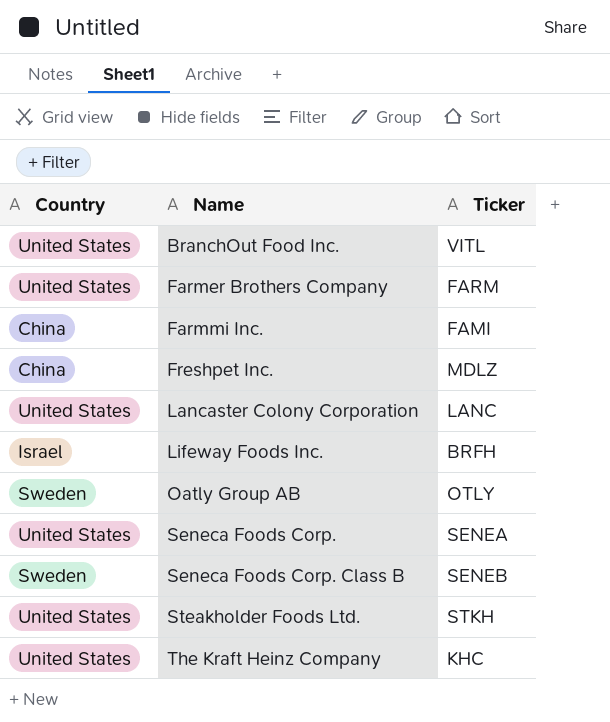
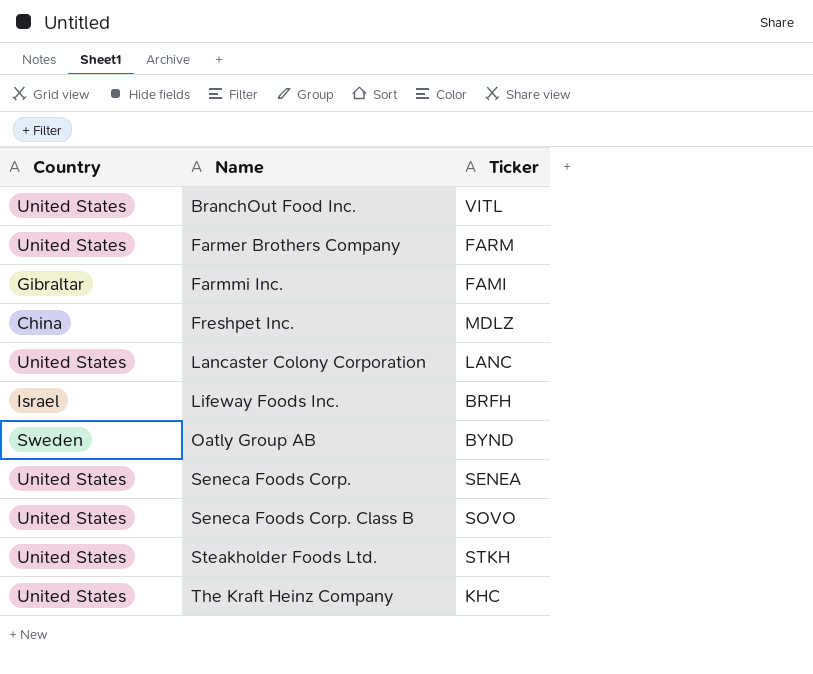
Farmmi Inc. | Country: China -> Gibraltar
Oatly Group AB | Ticker: OTLY -> BYND
Seneca Foods Corp. Class B | Country: Sweden -> United States
Seneca Foods Corp. Class B | Ticker: SENEB -> SOVO

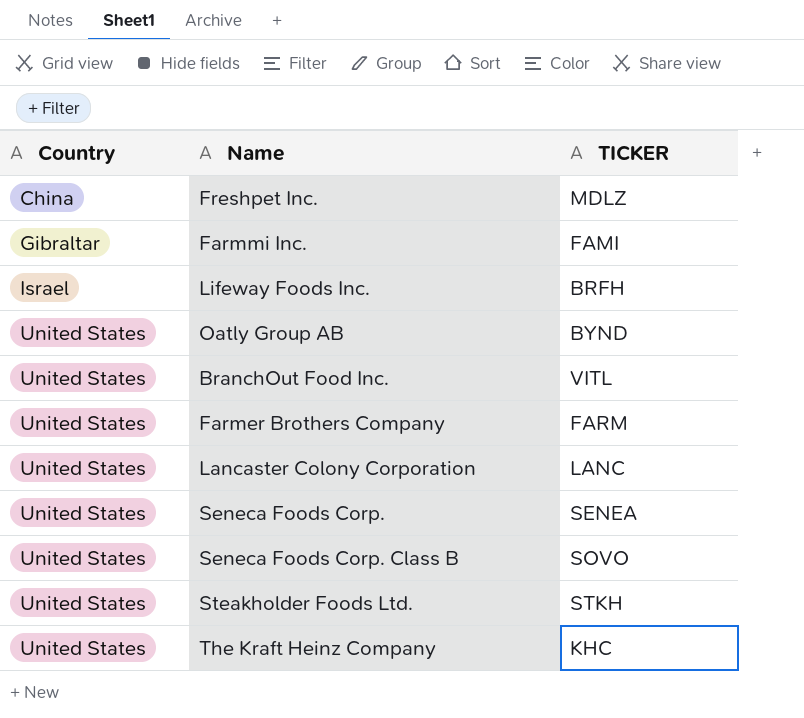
row order: Name ascending -> Country ascending
column name: Ticker -> TICKER
Oatly Group AB | Country: Sweden -> United States

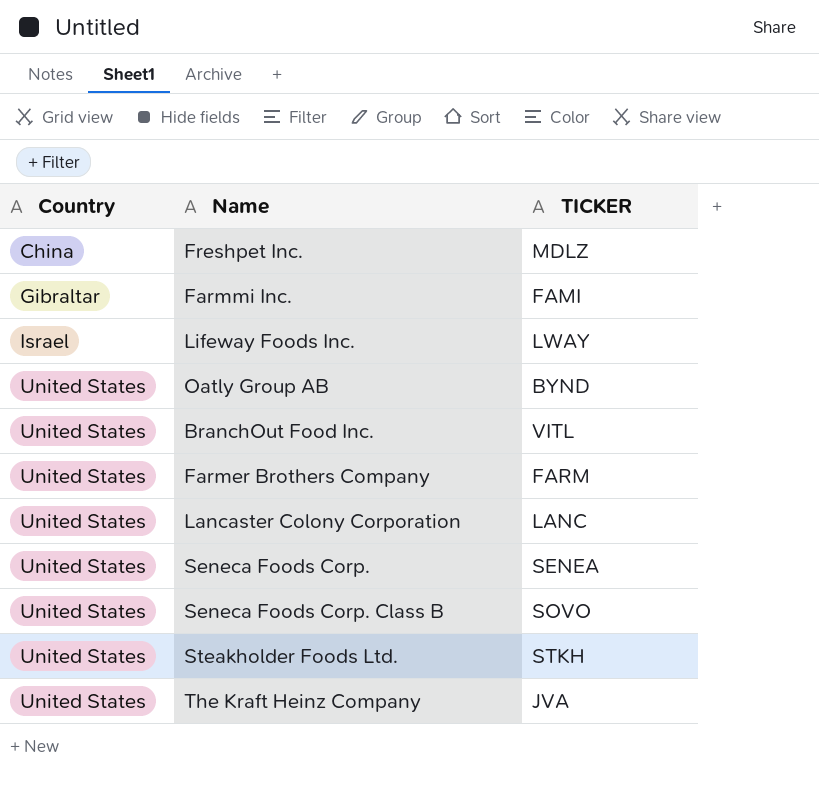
Lifeway Foods Inc. | TICKER: BRFH -> LWAY
The Kraft Heinz Company | TICKER: KHC -> JVA

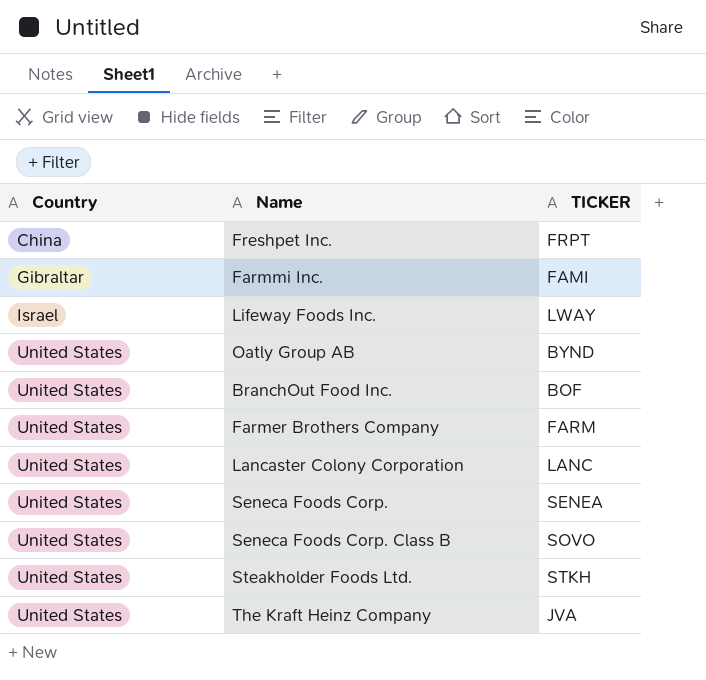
Freshpet Inc. | TICKER: MDLZ -> FRPT
BranchOut Food Inc. | TICKER: VITL -> BOF

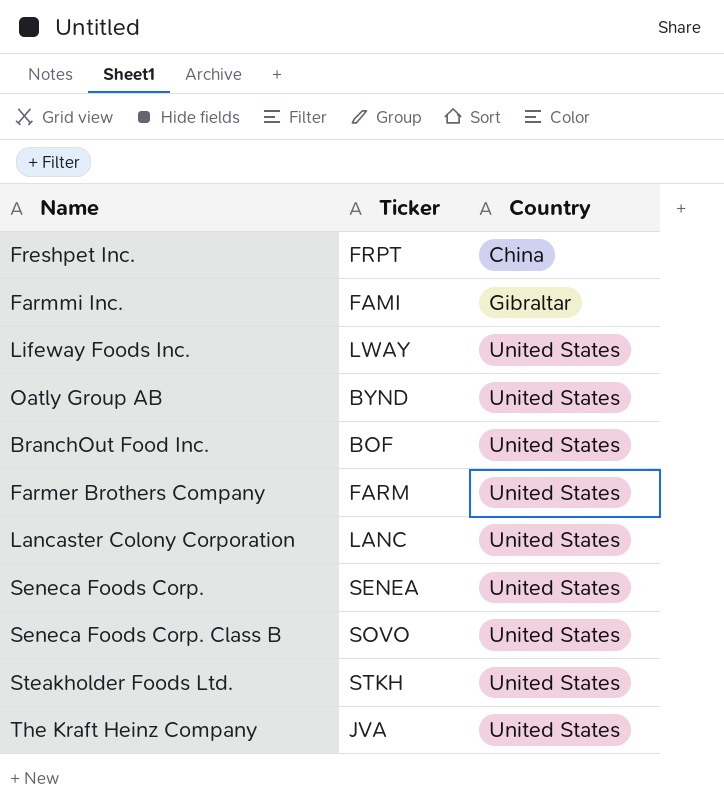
column name: TICKER -> Ticker
column Country | position: 1 -> 3
Lifeway Foods Inc. | Country: Israel -> United States

